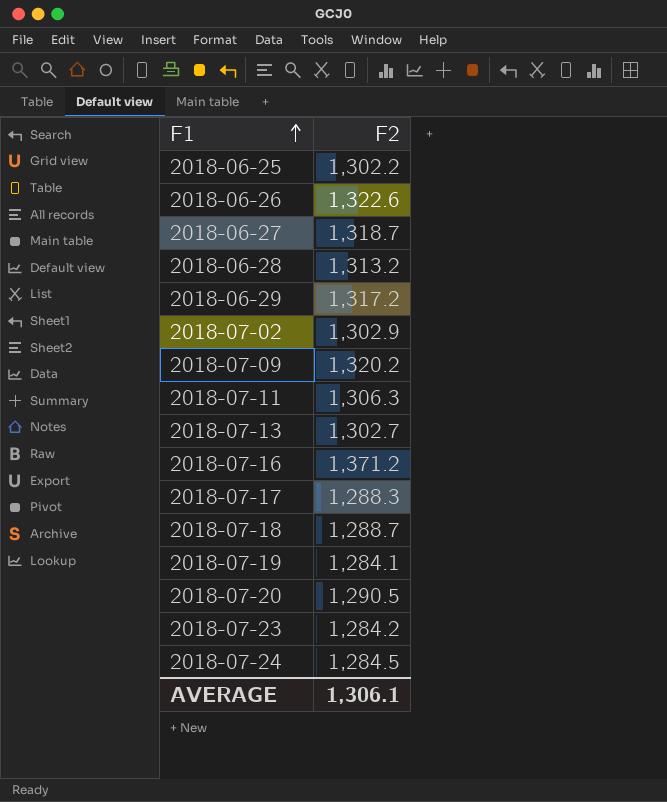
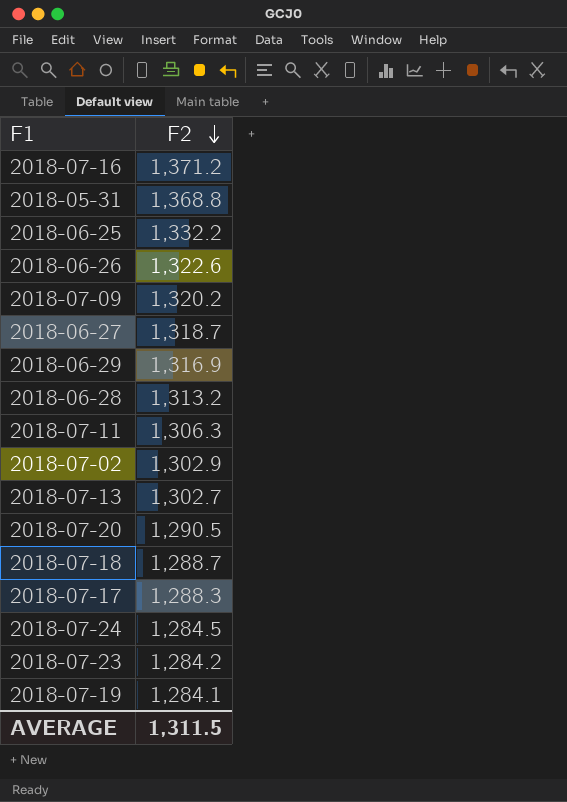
row order: F1 ascending -> F2 descending
row 2018-05-31: none -> 1,368.8
2018-06-25 | F2: 1,302.2 -> 1,332.2
2018-06-29 | F2: 1,317.2 -> 1,316.9
AVERAGE | F2: 1,306.1 -> 1,311.5

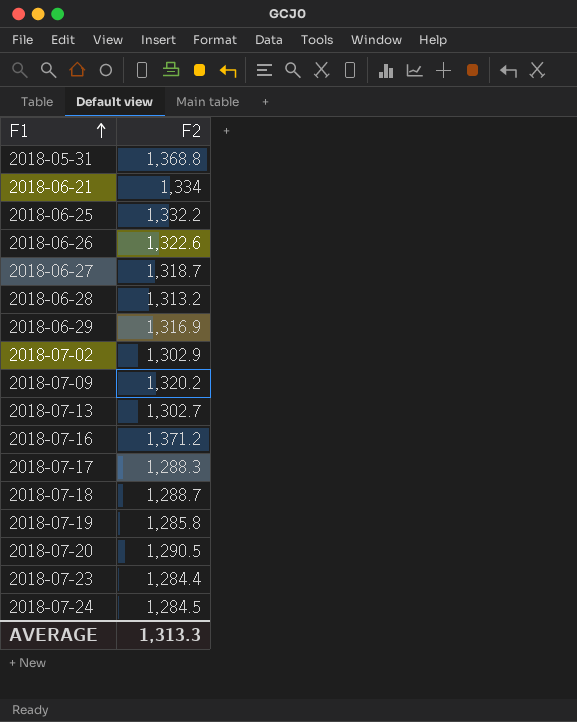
row order: F2 descending -> F1 ascending
row 2018-07-11: 1,306.3 -> none
row 2018-06-21: none -> 1,334
2018-07-19 | F2: 1,284.1 -> 1,285.8
2018-07-23 | F2: 1,284.2 -> 1,284.4
AVERAGE | F2: 1,311.5 -> 1,313.3

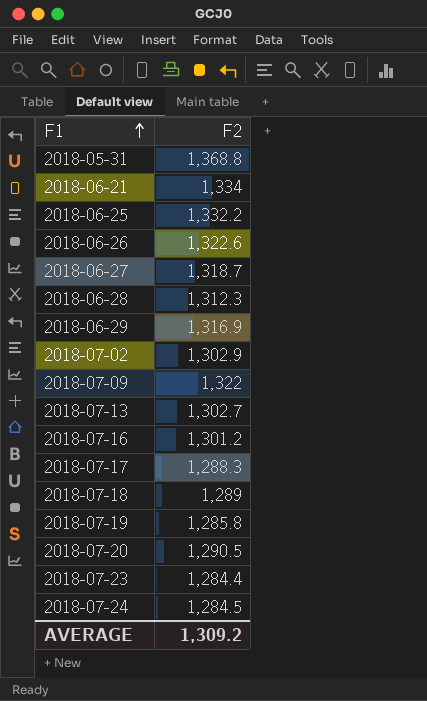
2018-06-28 | F2: 1,313.2 -> 1,312.3
2018-07-09 | F2: 1,320.2 -> 1,322
2018-07-16 | F2: 1,371.2 -> 1,301.2
2018-07-18 | F2: 1,288.7 -> 1,289
AVERAGE | F2: 1,313.3 -> 1,309.2

